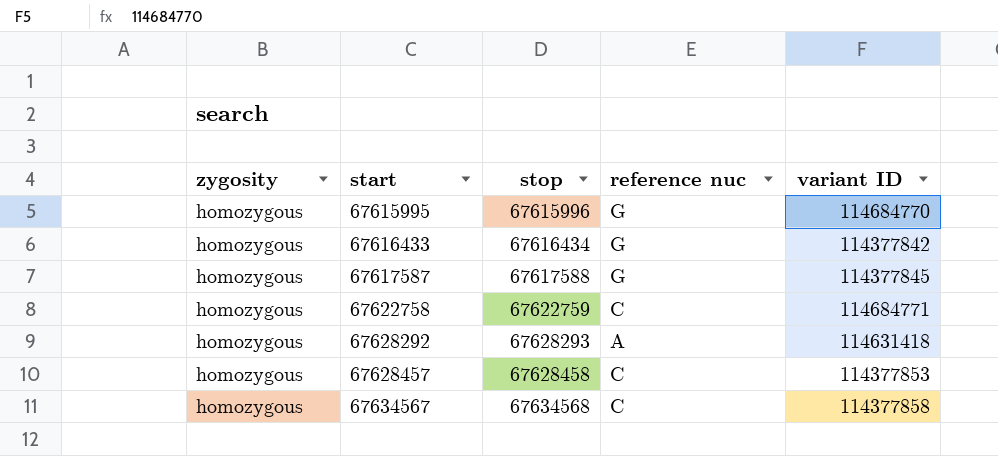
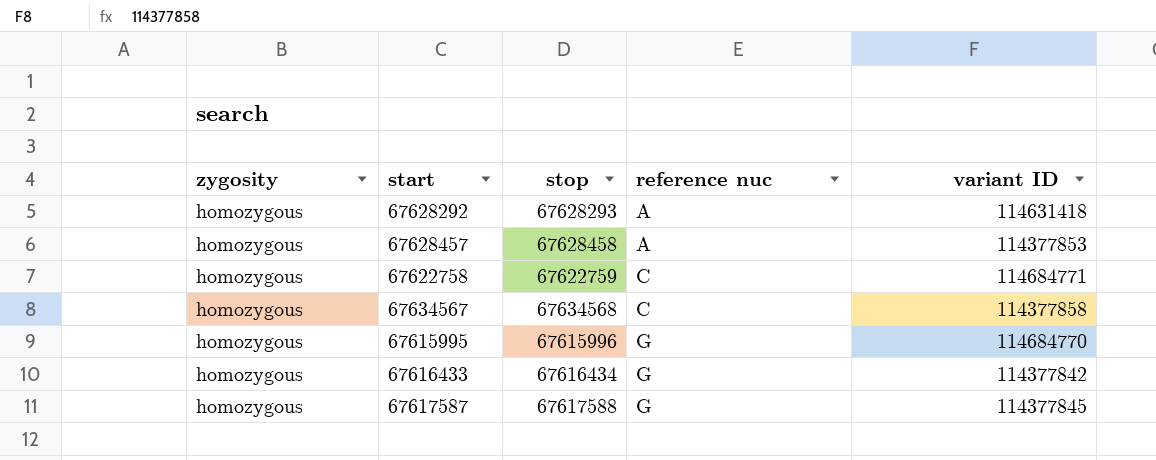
row order: start ascending -> reference nuc ascending
67628457 | reference nuc: C -> A

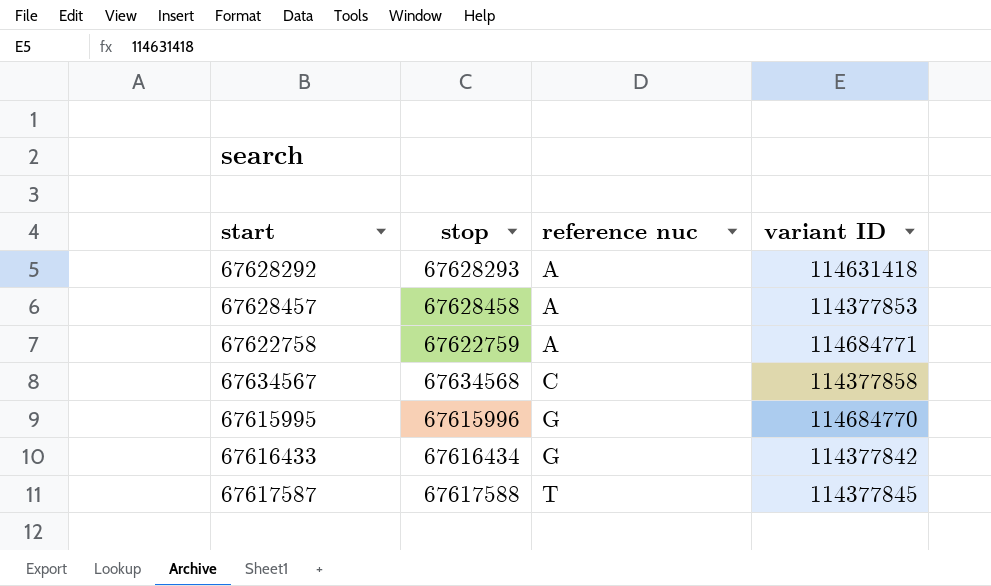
column zygosity | position: 1 -> none
67622758 | reference nuc: C -> A
67617587 | reference nuc: G -> T

